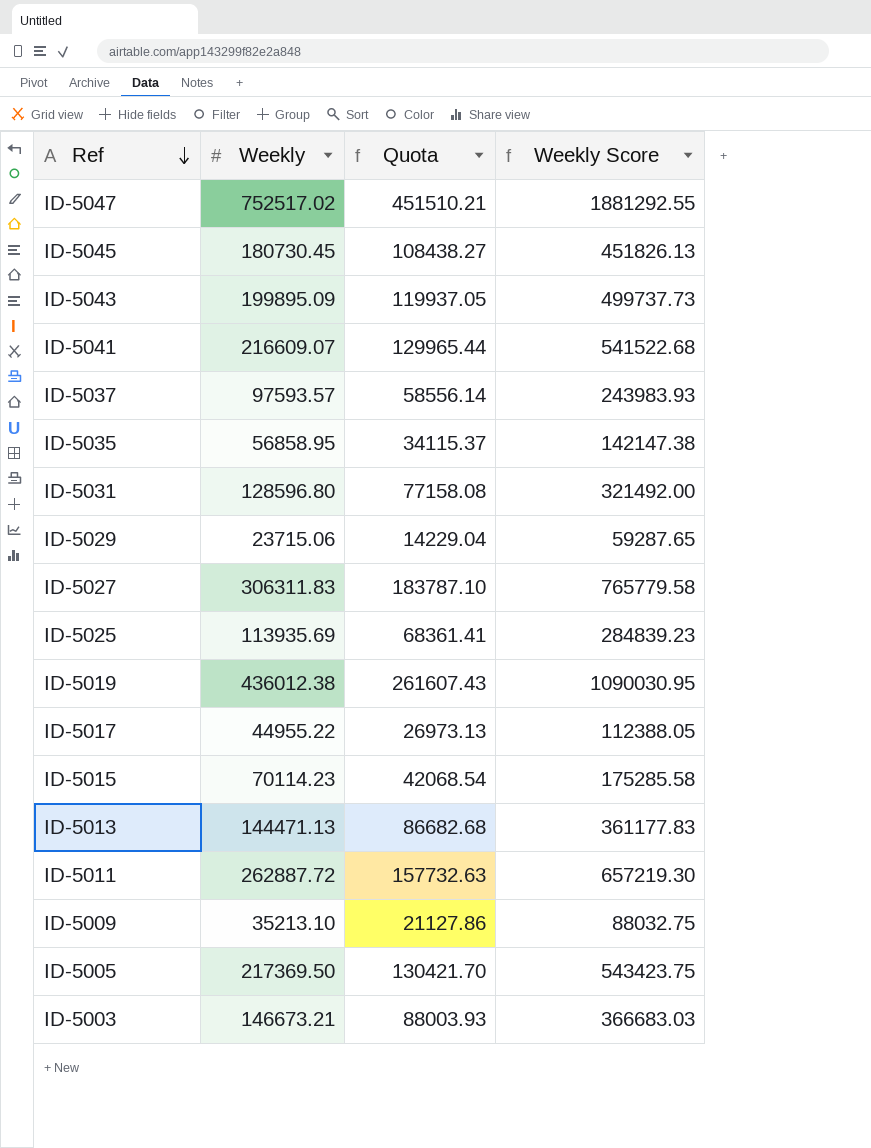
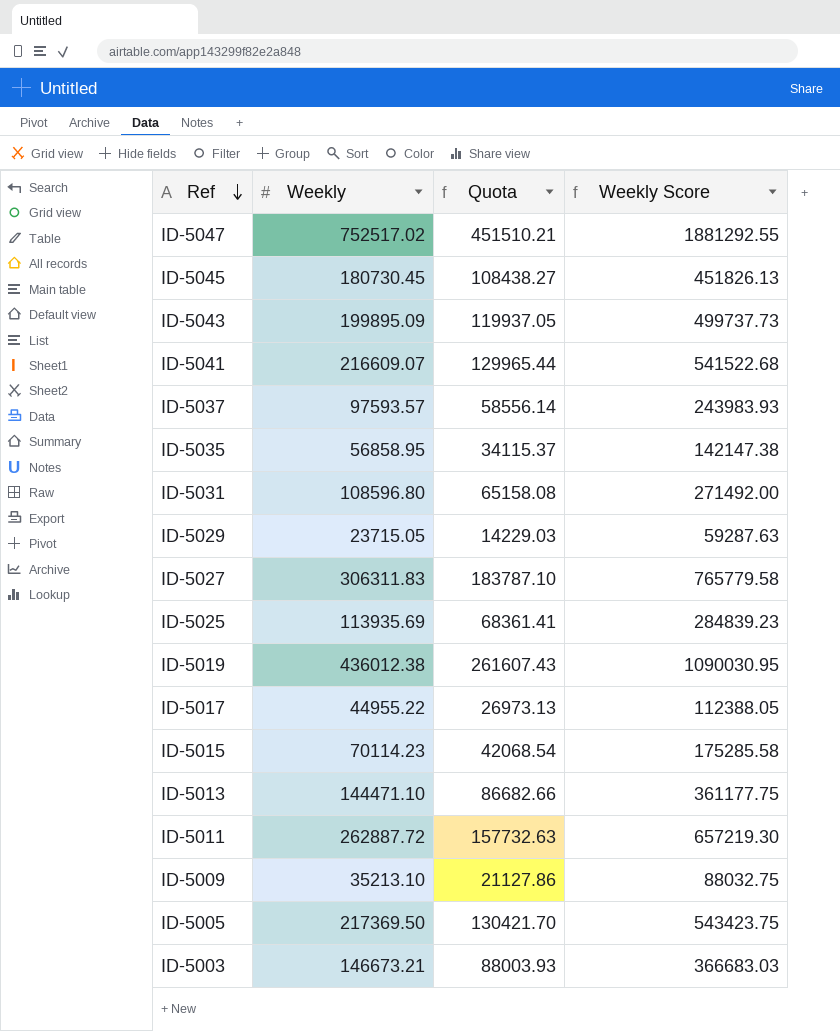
ID-5031 | Weekly: 128596.80 -> 108596.80
ID-5031 | Quota: 77158.08 -> 65158.08
ID-5031 | Weekly Score: 321492.00 -> 271492.00
ID-5029 | Weekly: 23715.06 -> 23715.05
ID-5029 | Quota: 14229.04 -> 14229.03
ID-5029 | Weekly Score: 59287.65 -> 59287.63
ID-5013 | Weekly: 144471.13 -> 144471.10
ID-5013 | Quota: 86682.68 -> 86682.66
ID-5013 | Weekly Score: 361177.83 -> 361177.75

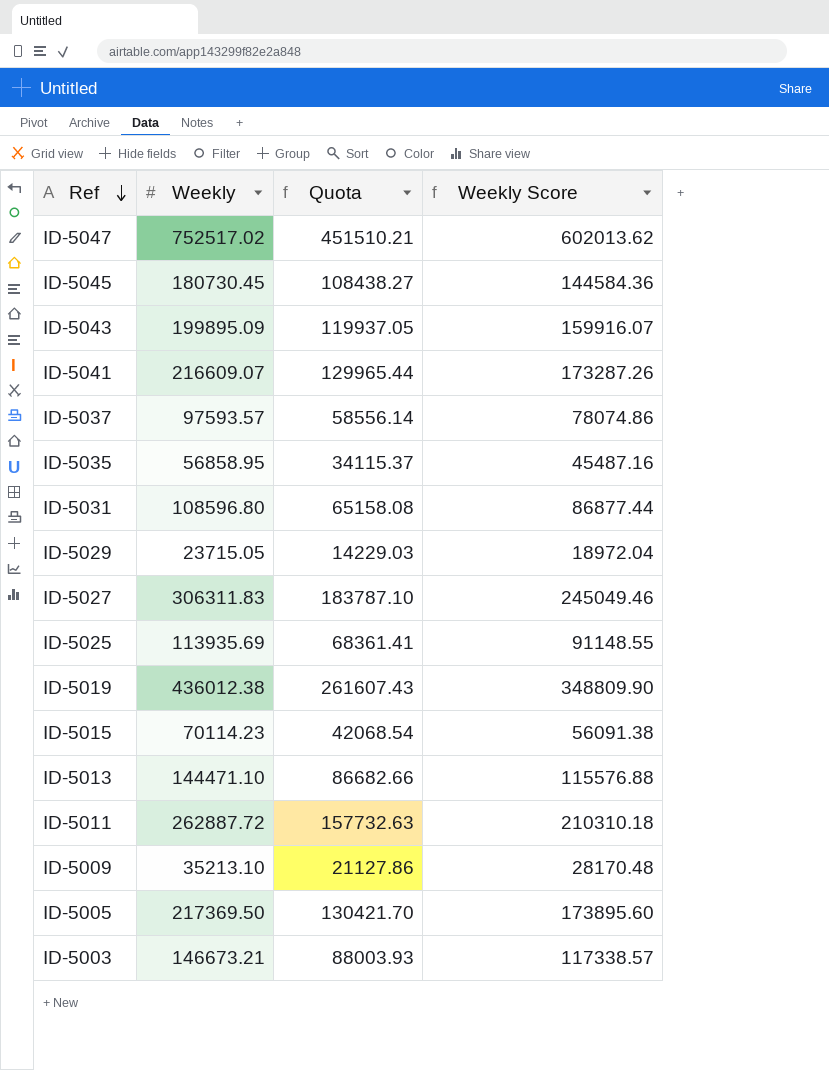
column Weekly Score | formula: [Weekly] * 2.5 -> [Weekly] * 0.8
row ID-5017: 44955.22 | 26973.13 | 112388.05 -> none

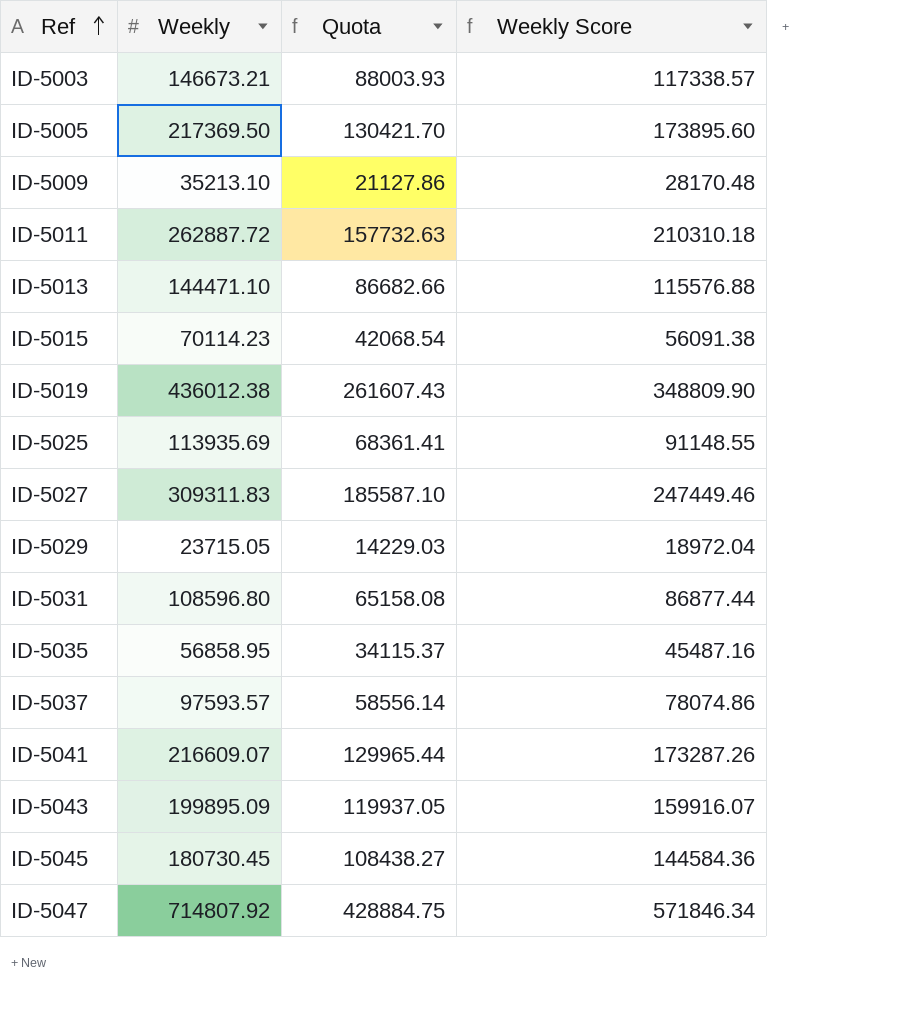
row order: Ref descending -> Ref ascending
ID-5027 | Weekly: 306311.83 -> 309311.83
ID-5027 | Quota: 183787.10 -> 185587.10
ID-5027 | Weekly Score: 245049.46 -> 247449.46
ID-5047 | Weekly: 752517.02 -> 714807.92
ID-5047 | Quota: 451510.21 -> 428884.75
ID-5047 | Weekly Score: 602013.62 -> 571846.34

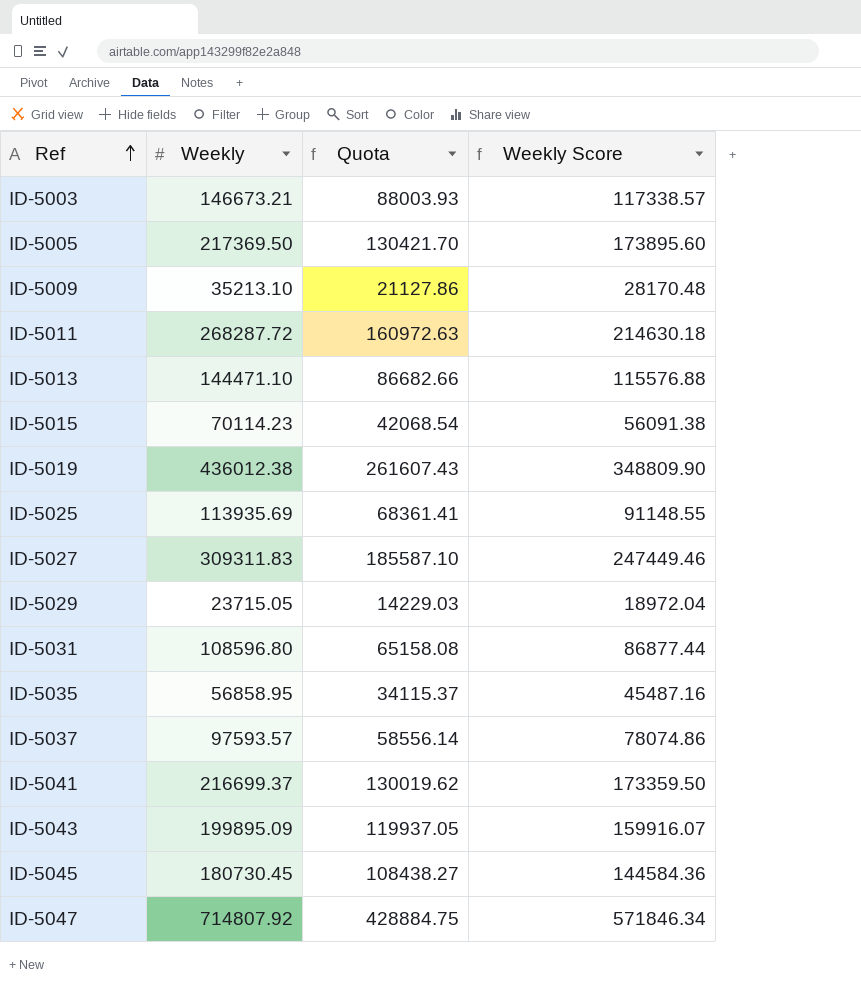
ID-5011 | Weekly: 262887.72 -> 268287.72
ID-5011 | Quota: 157732.63 -> 160972.63
ID-5011 | Weekly Score: 210310.18 -> 214630.18
ID-5041 | Weekly: 216609.07 -> 216699.37
ID-5041 | Quota: 129965.44 -> 130019.62
ID-5041 | Weekly Score: 173287.26 -> 173359.50

